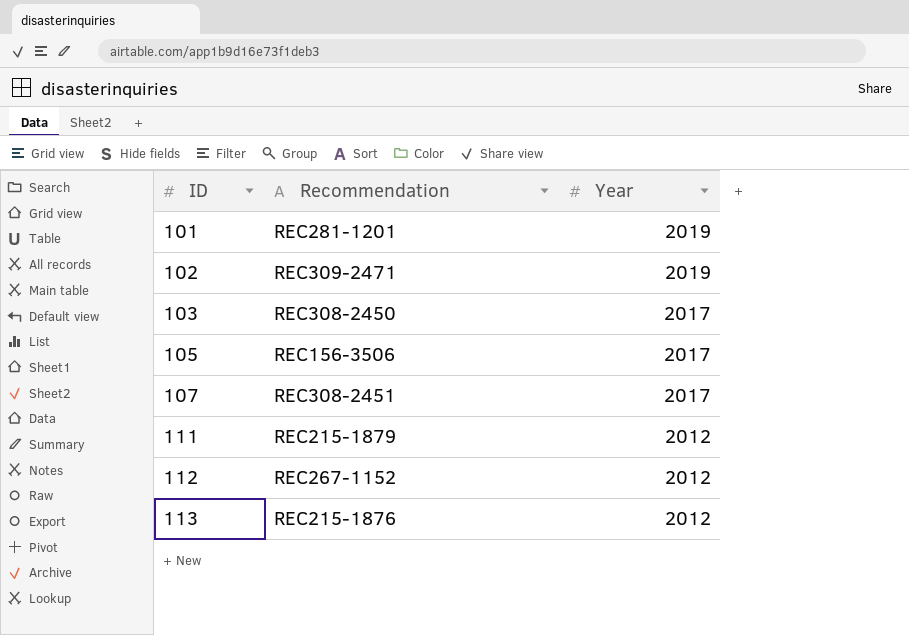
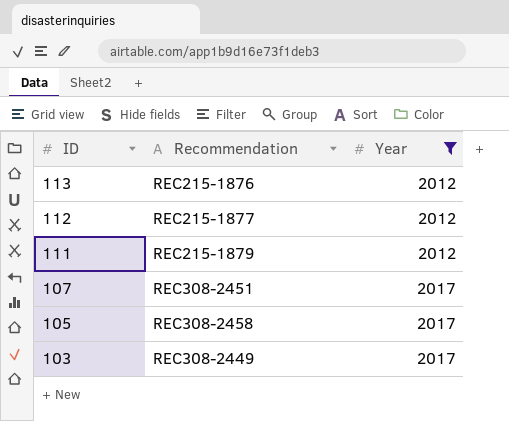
filter: none -> Year != 2019
row order: ID ascending -> ID descending
112 | Recommendation: REC267-1152 -> REC215-1877
105 | Recommendation: REC156-3506 -> REC308-2458
103 | Recommendation: REC308-2450 -> REC308-2449

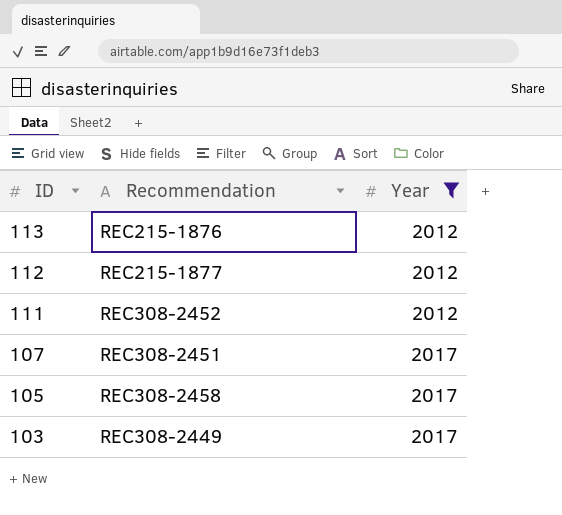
111 | Recommendation: REC215-1879 -> REC308-2452

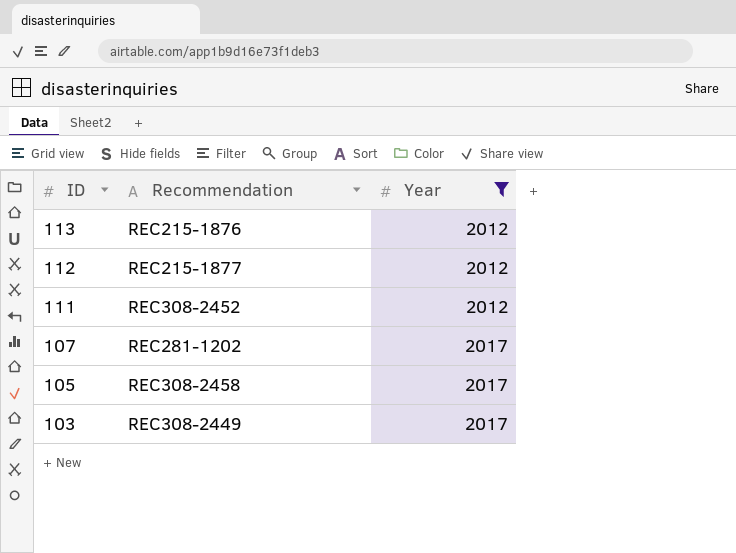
107 | Recommendation: REC308-2451 -> REC281-1202

